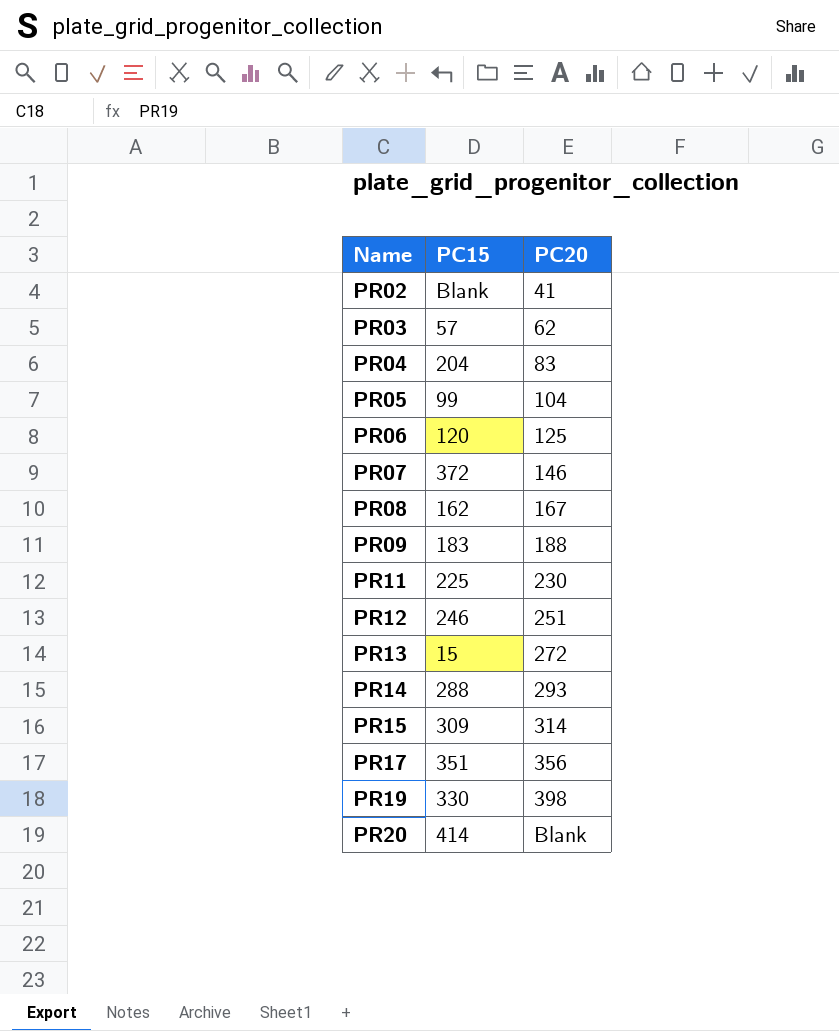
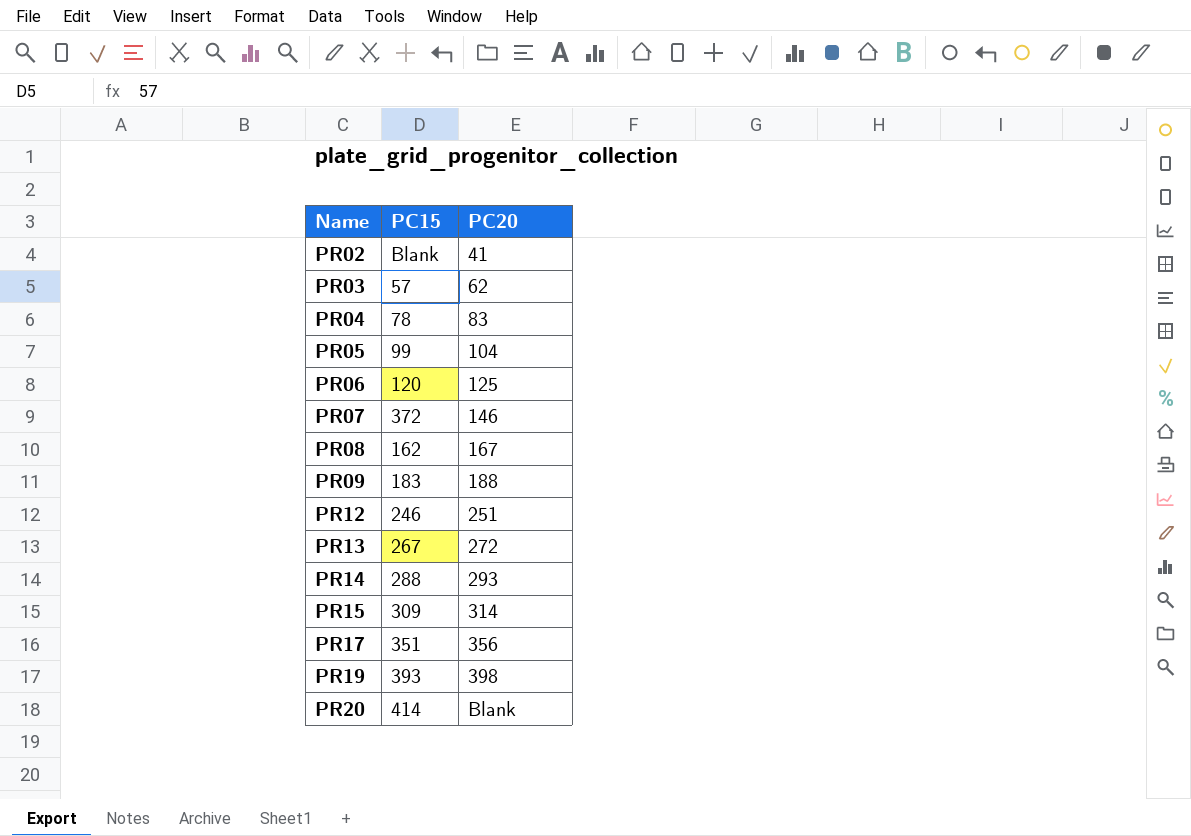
row PR11: 225 | 230 -> none
PR04 | PC15: 204 -> 78
PR13 | PC15: 15 -> 267
PR19 | PC15: 330 -> 393

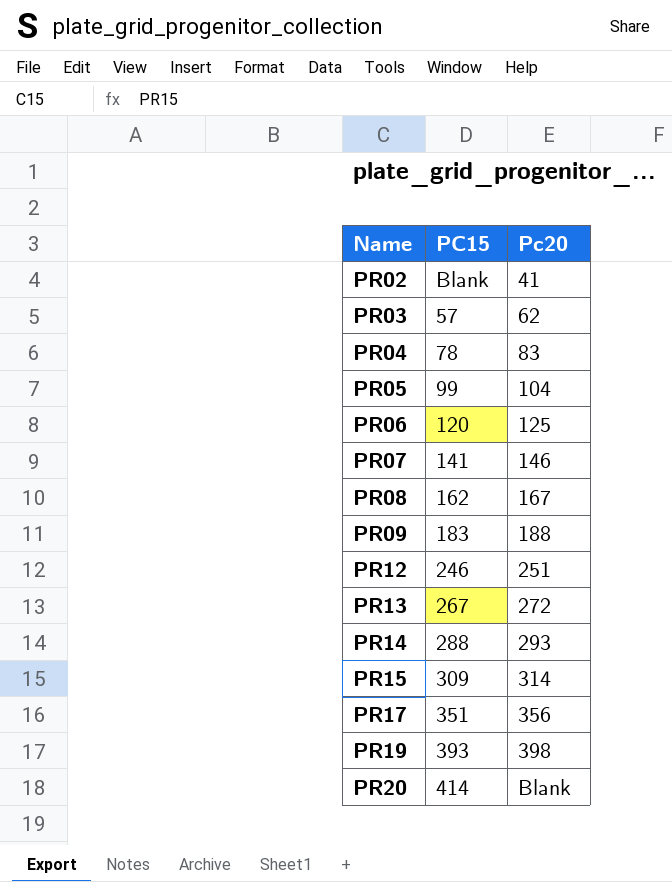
column name: PC20 -> Pc20
PR07 | PC15: 372 -> 141

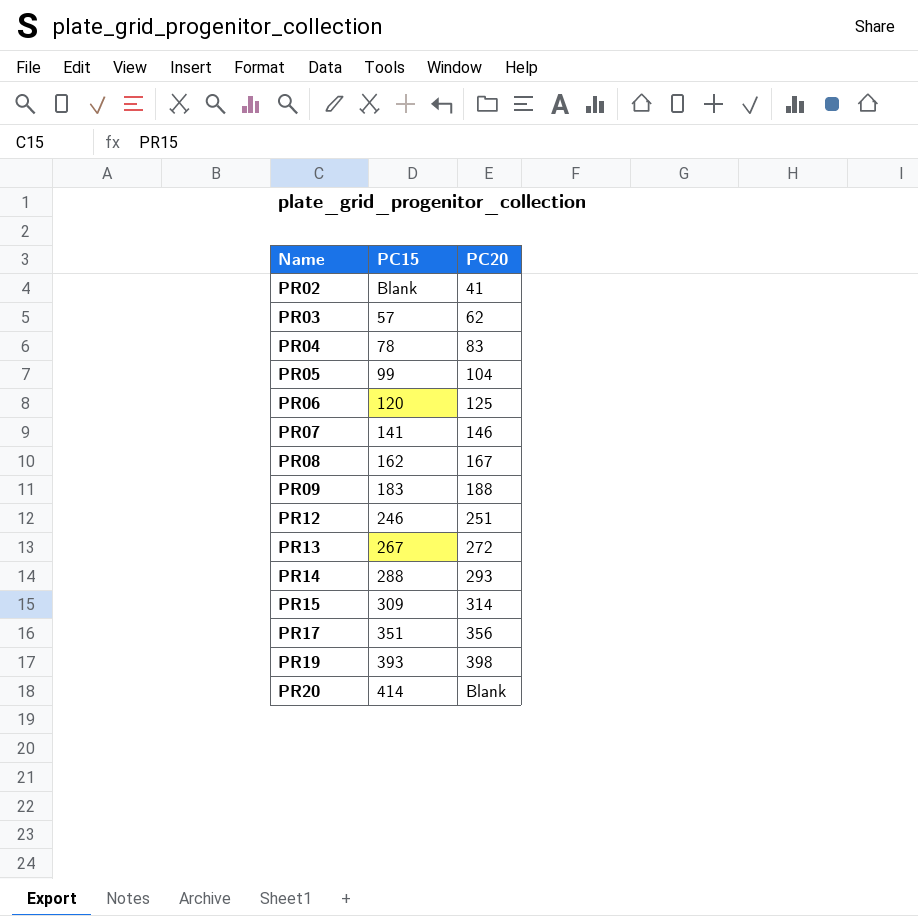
column name: Pc20 -> PC20

